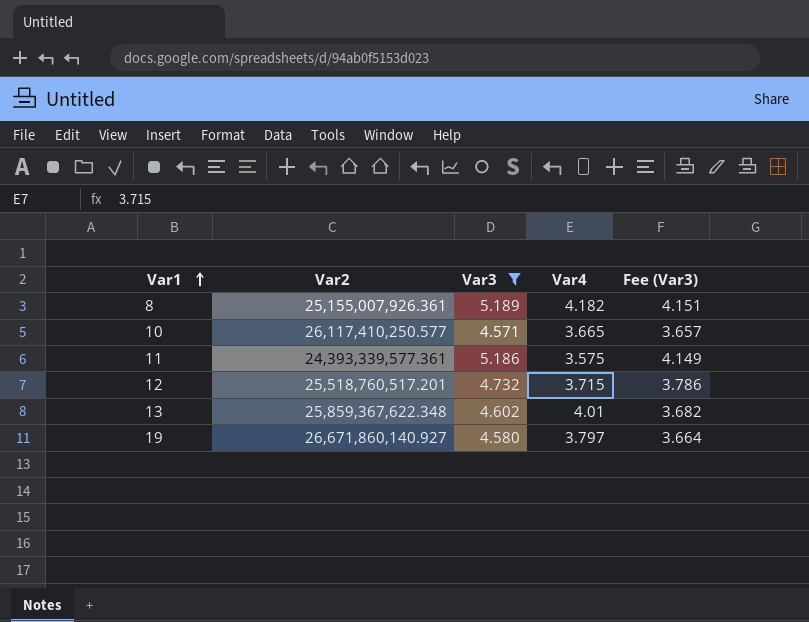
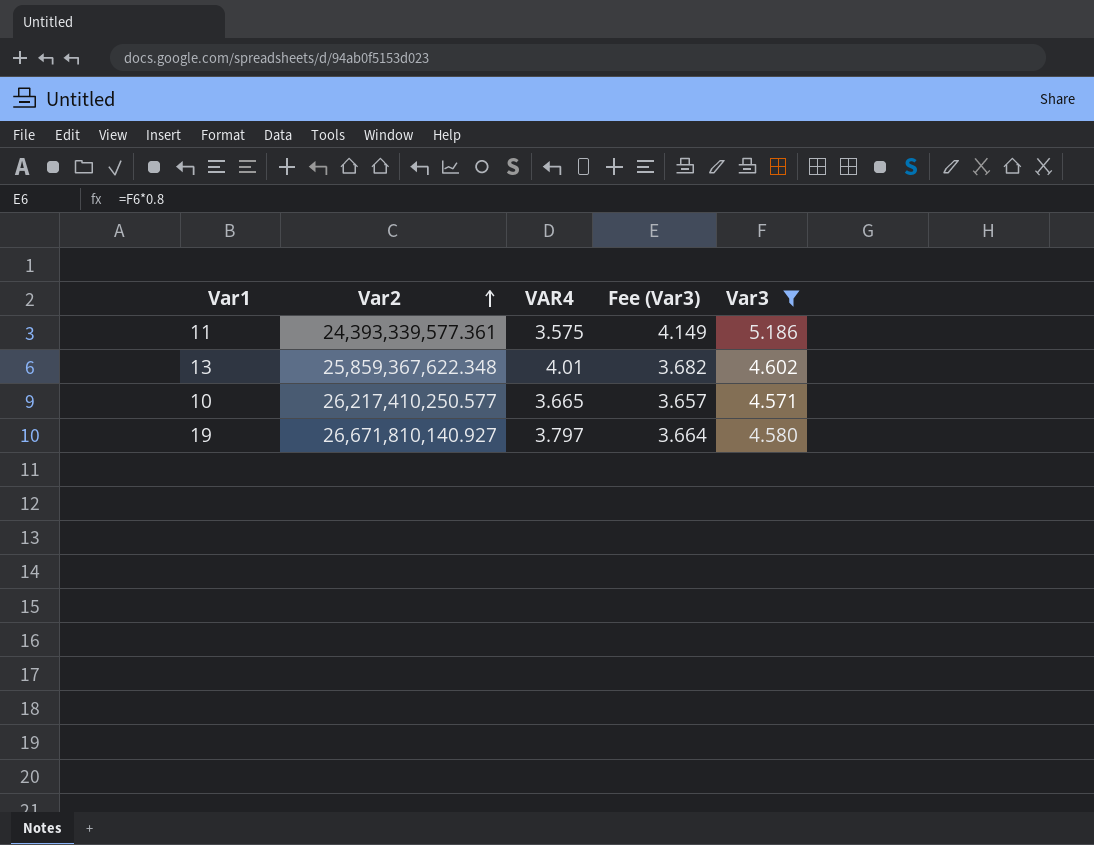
row order: Var1 ascending -> Var2 ascending
column name: Var4 -> VAR4
column Var3 | position: 3 -> 5
row 8: 25,155,007,926.361 | 5.189 | 4.182 | 4.151 -> none
row 12: 25,518,760,517.201 | 4.732 | 3.715 | 3.786 -> none
10 | Var2: 26,117,410,250.577 -> 26,217,410,250.577
19 | Var2: 26,671,860,140.927 -> 26,671,810,140.927

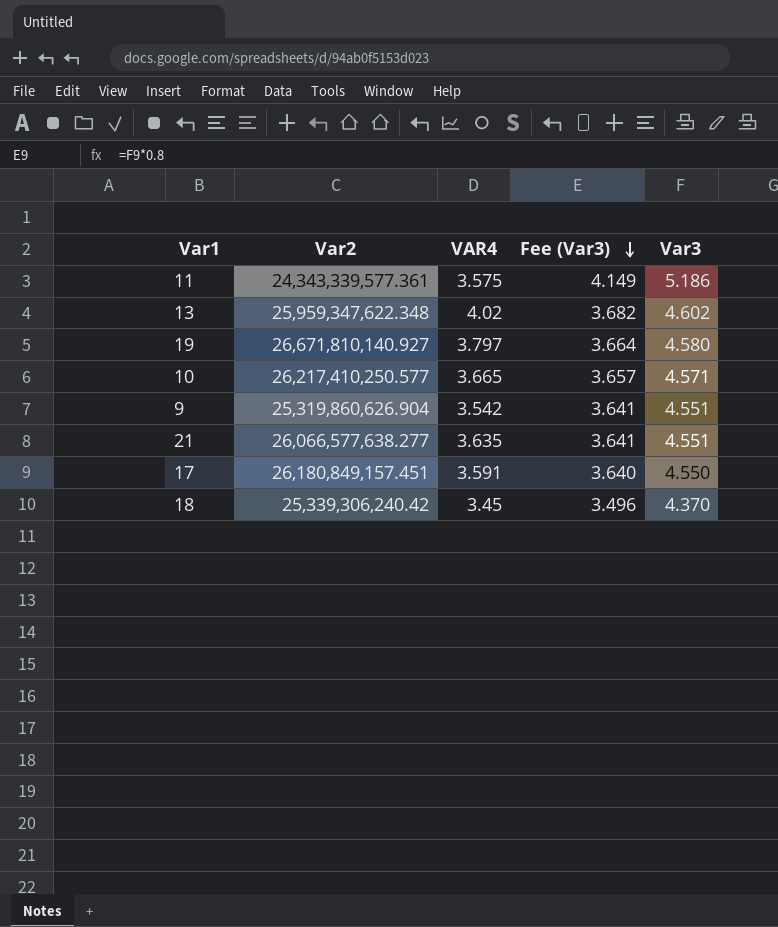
filter: Var3 >= 4.571 -> none
row order: Var2 ascending -> Fee (Var3) descending
11 | Var2: 24,393,339,577.361 -> 24,343,339,577.361
13 | Var2: 25,859,367,622.348 -> 25,959,347,622.348
13 | VAR4: 4.01 -> 4.02

